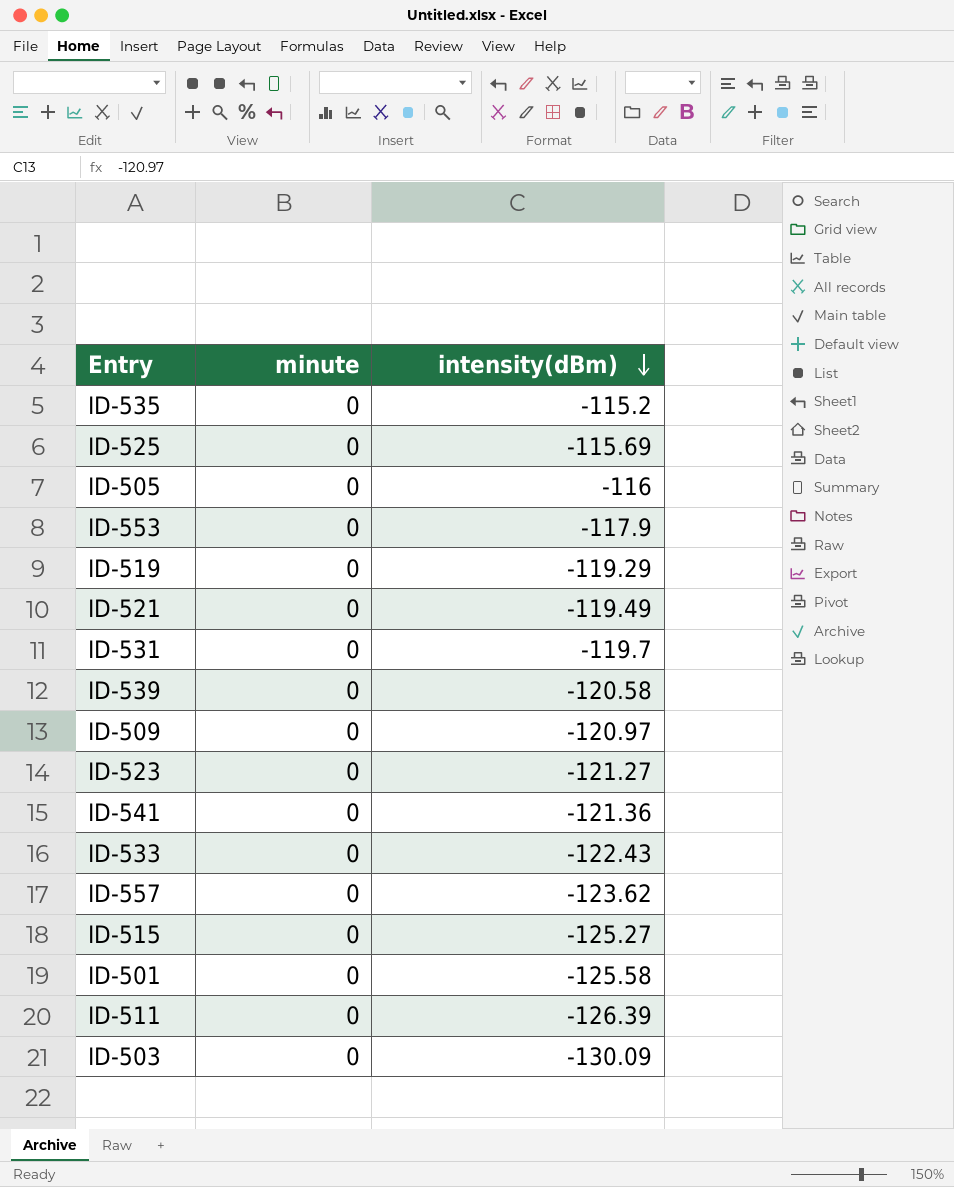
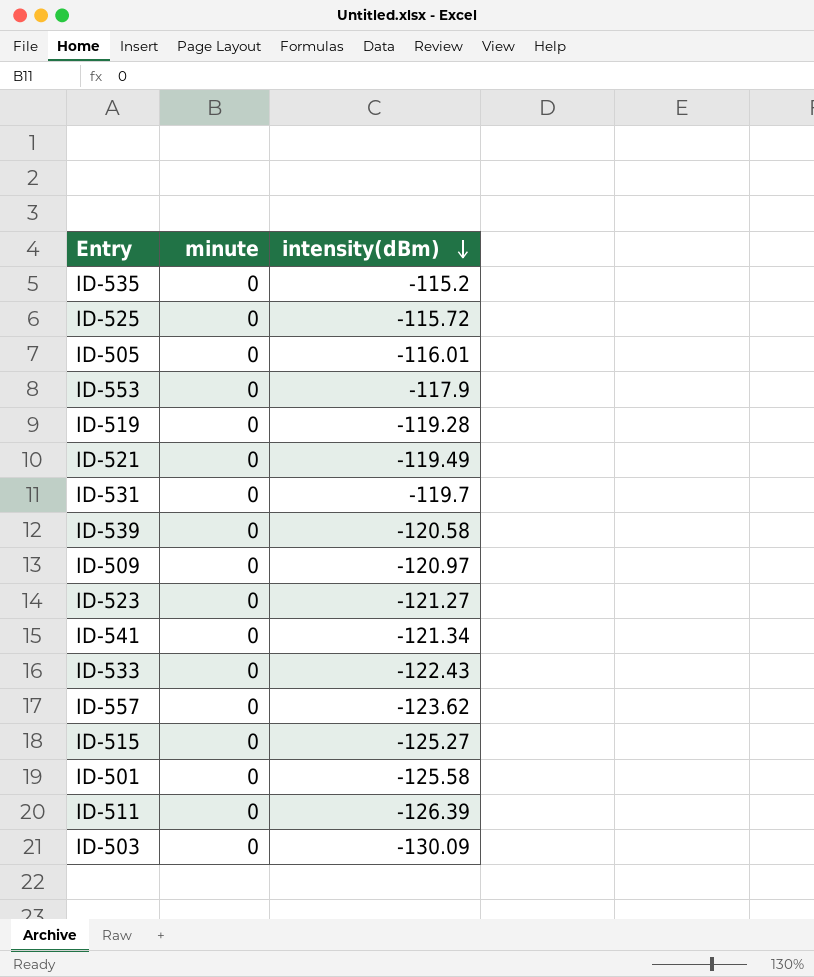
ID-525 | intensity(dBm): -115.69 -> -115.72
ID-505 | intensity(dBm): -116 -> -116.01
ID-519 | intensity(dBm): -119.29 -> -119.28
ID-541 | intensity(dBm): -121.36 -> -121.34

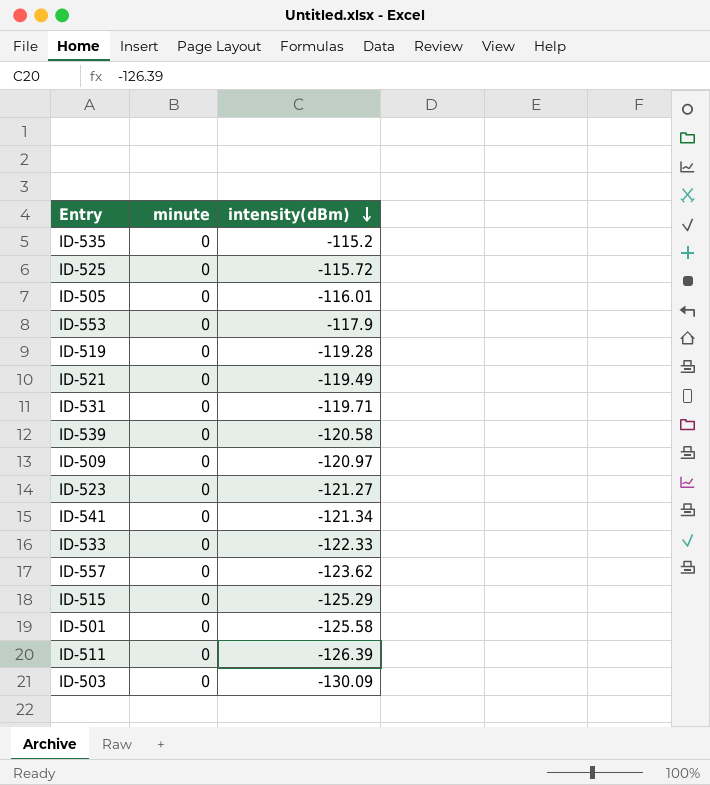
ID-531 | intensity(dBm): -119.7 -> -119.71
ID-533 | intensity(dBm): -122.43 -> -122.33
ID-515 | intensity(dBm): -125.27 -> -125.29

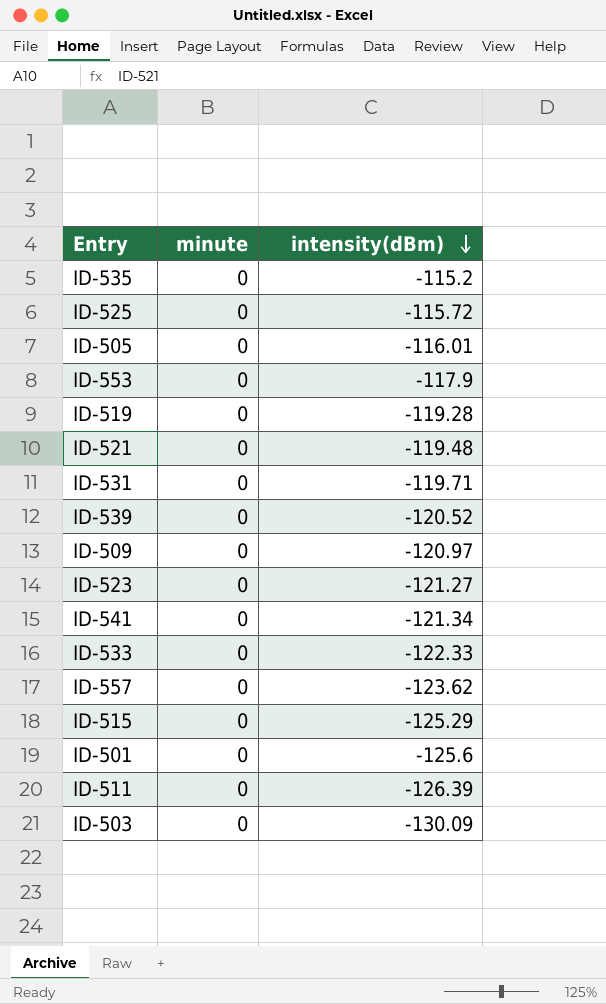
ID-521 | intensity(dBm): -119.49 -> -119.48
ID-539 | intensity(dBm): -120.58 -> -120.52
ID-501 | intensity(dBm): -125.58 -> -125.6

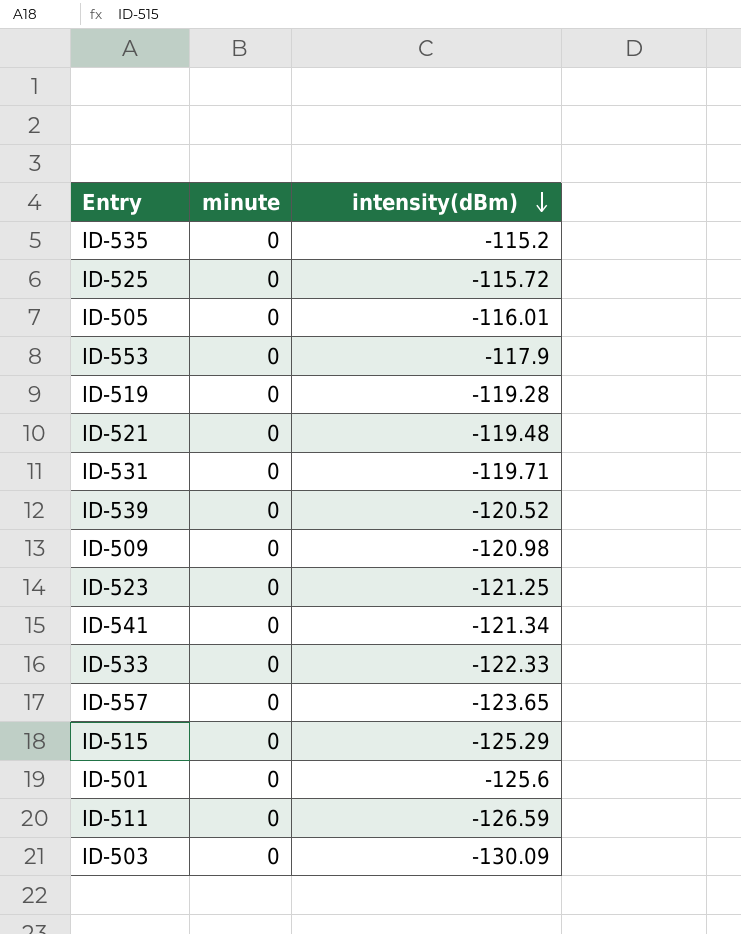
ID-509 | intensity(dBm): -120.97 -> -120.98
ID-523 | intensity(dBm): -121.27 -> -121.25
ID-557 | intensity(dBm): -123.62 -> -123.65
ID-511 | intensity(dBm): -126.39 -> -126.59

